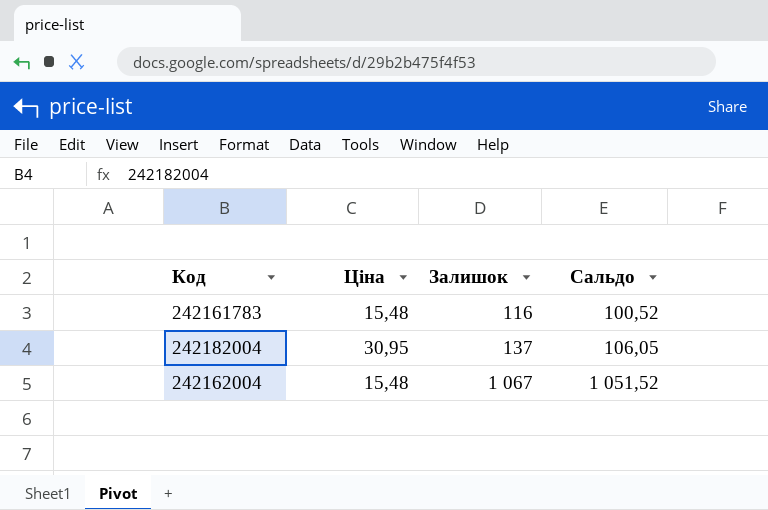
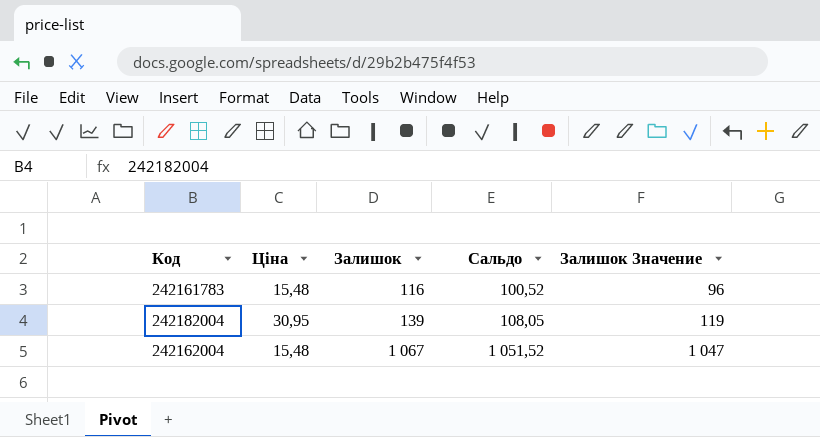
column Залишок Значение | formula: none -> [Залишок] - 20
242182004 | Залишок: 137 -> 139
242182004 | Сальдо: 106,05 -> 108,05

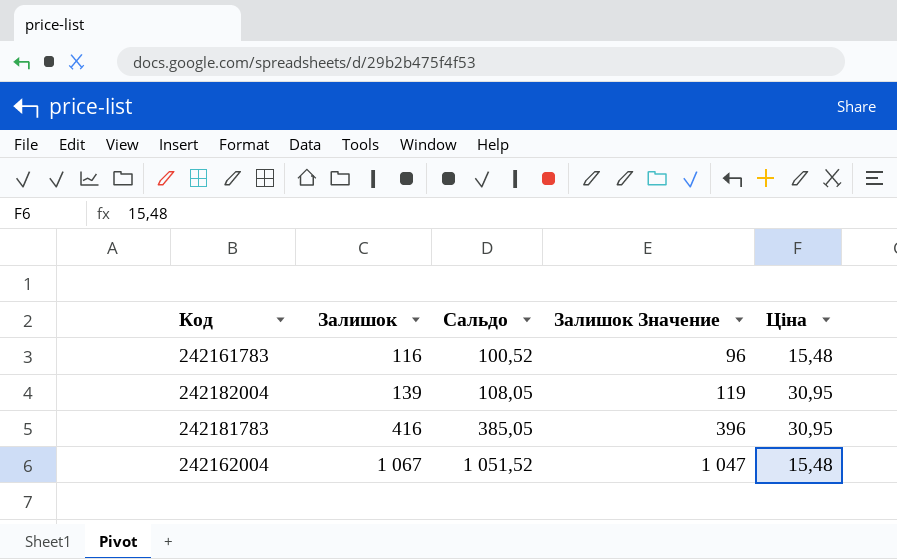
column Ціна | position: 2 -> 5
row 242181783: none -> 416 | 385,05 | 396 | 30,95

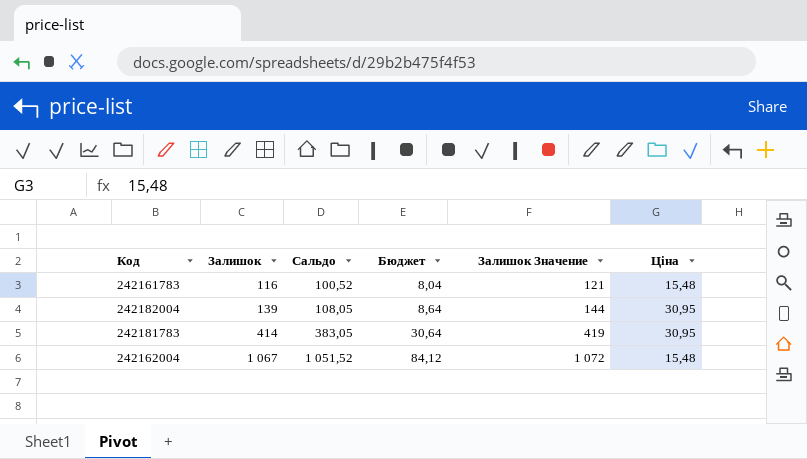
column Бюджет | formula: none -> [Сальдо] * 0,08
column Залишок Значение | formula: [Залишок] - 20 -> [Залишок] + 5
242181783 | Залишок: 416 -> 414
242181783 | Сальдо: 385,05 -> 383,05

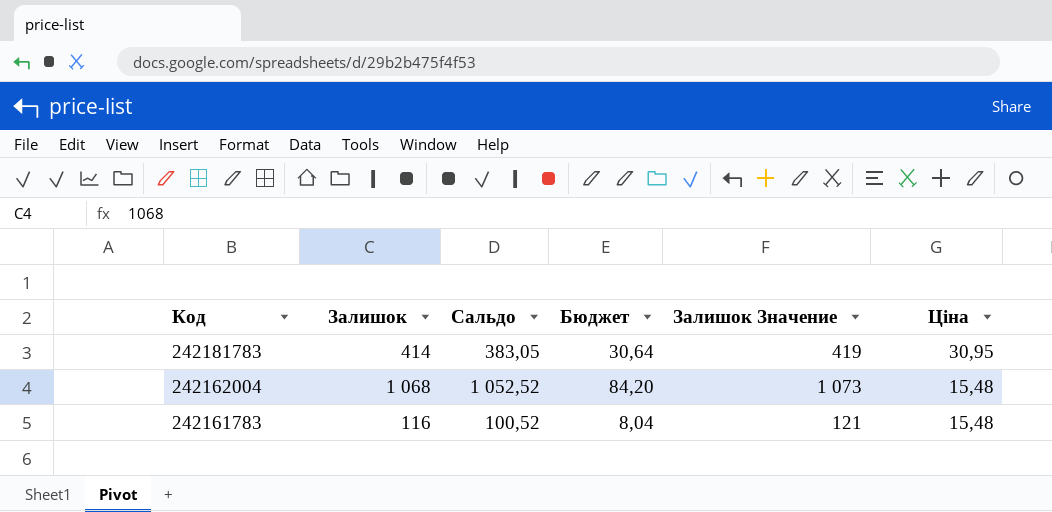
row order: Залишок ascending -> Код descending
row 242182004: 139 | 108,05 | 8,64 | 144 | 30,95 -> none
242162004 | Залишок: 1 067 -> 1 068
242162004 | Сальдо: 1 051,52 -> 1 052,52
242162004 | Бюджет: 84,12 -> 84,20
242162004 | Залишок Значение: 1 072 -> 1 073

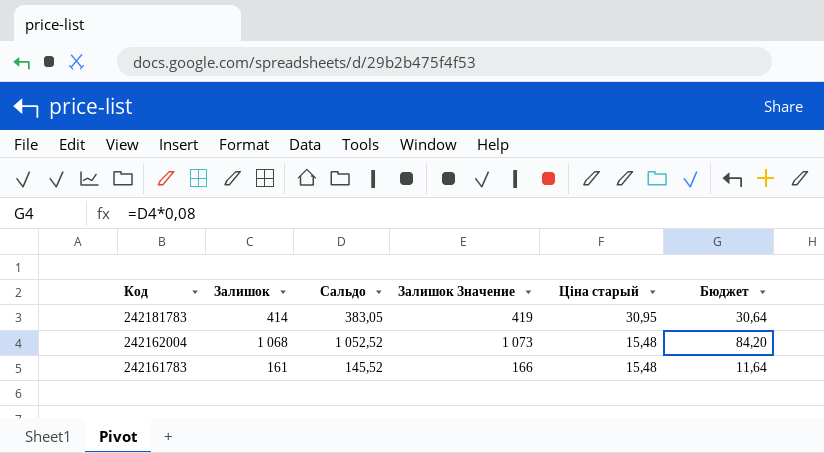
column name: Ціна -> Ціна старый
column Бюджет | position: 4 -> 6
242161783 | Залишок: 116 -> 161
242161783 | Сальдо: 100,52 -> 145,52
242161783 | Залишок Значение: 121 -> 166
242161783 | Бюджет: 8,04 -> 11,64

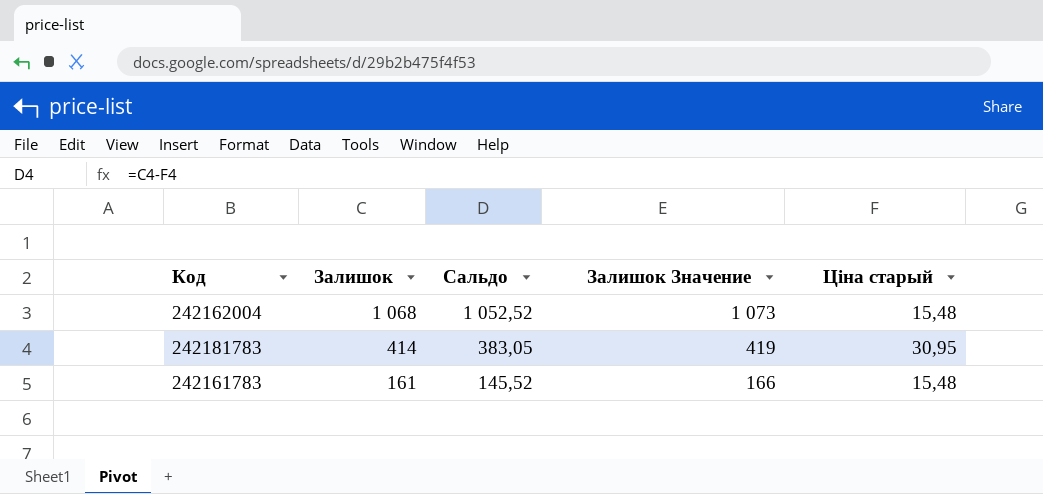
row order: Код descending -> Залишок descending
column Бюджет | formula: [Сальдо] * 0,08 -> none

